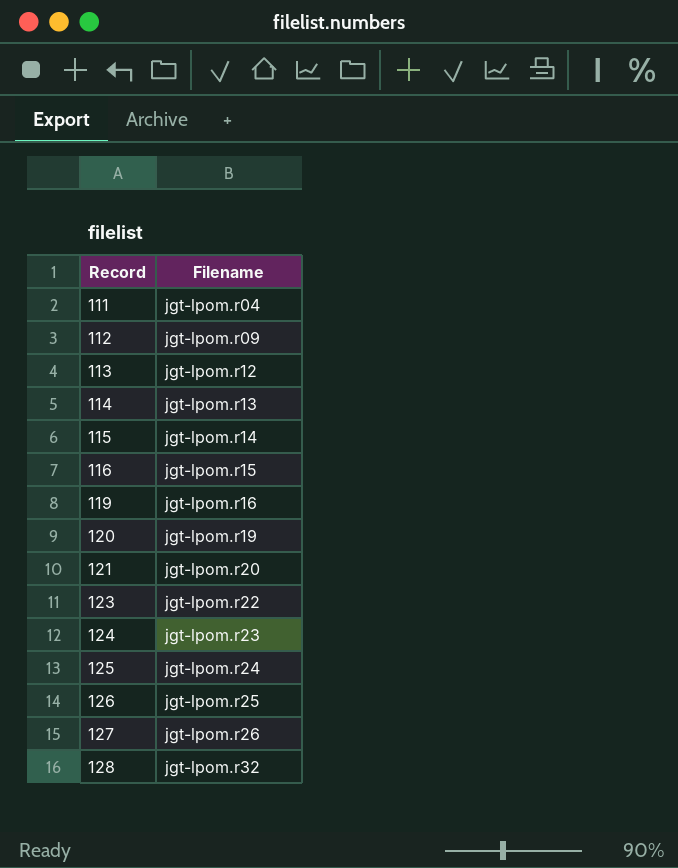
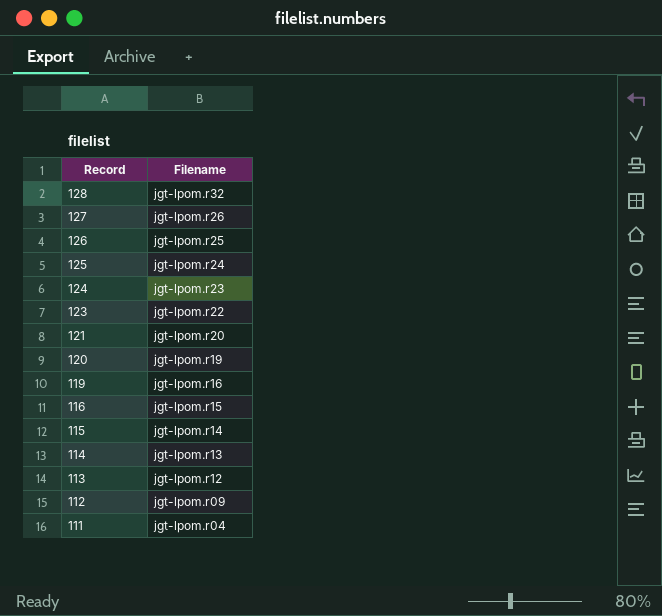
row order: Record ascending -> Record descending

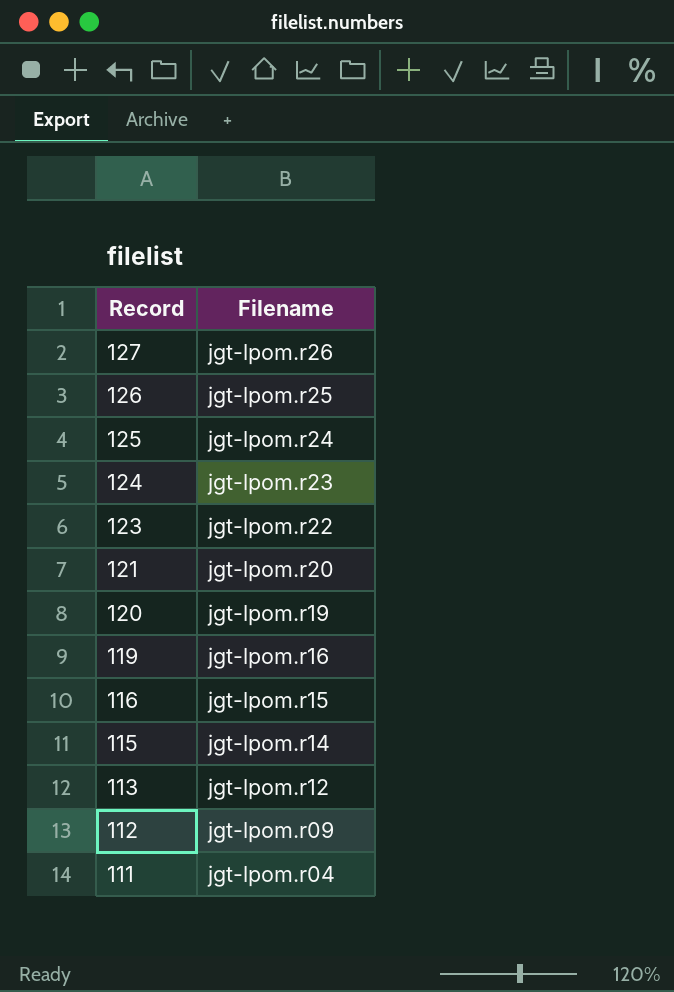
row 128: jgt-lpom.r32 -> none
row 114: jgt-lpom.r13 -> none

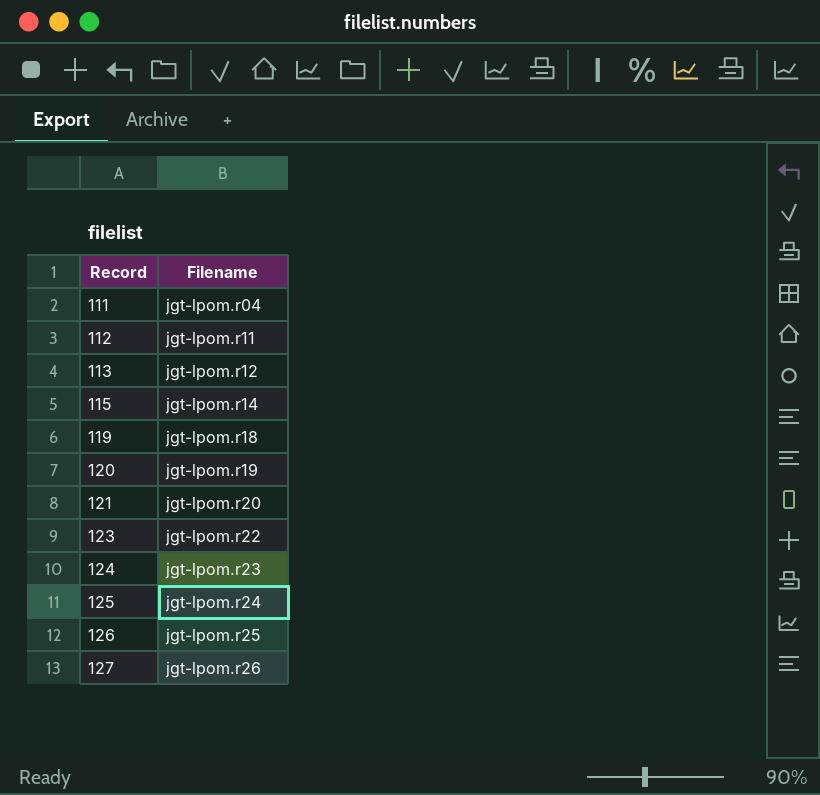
row order: Record descending -> Record ascending
row 116: jgt-lpom.r15 -> none
112 | Filename: jgt-lpom.r09 -> jgt-lpom.r11
119 | Filename: jgt-lpom.r16 -> jgt-lpom.r18

